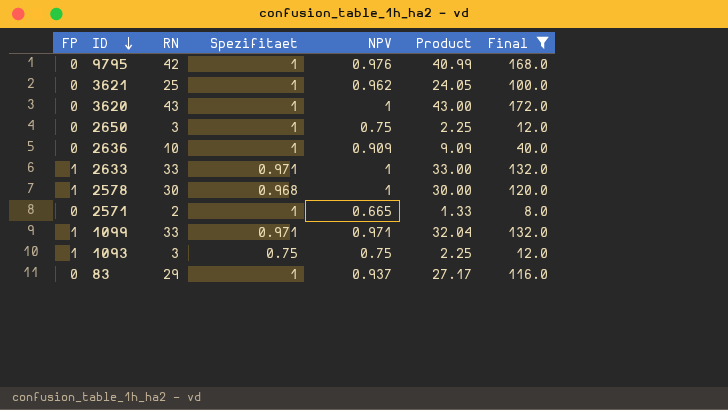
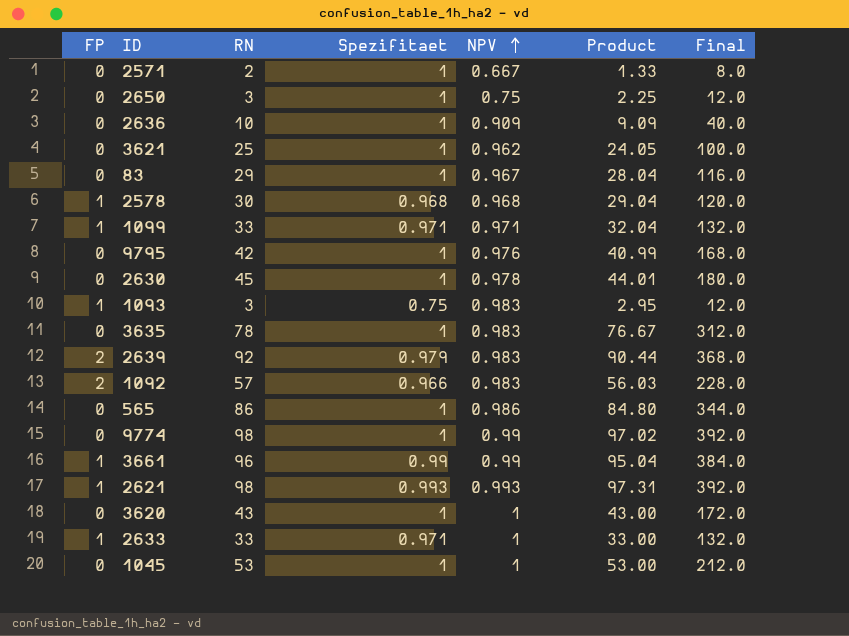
filter: Final <= 172.0 -> none
row order: ID descending -> NPV ascending
2571 | NPV: 0.665 -> 0.667
83 | NPV: 0.937 -> 0.967
83 | Product: 27.17 -> 28.04
2578 | NPV: 1 -> 0.968
2578 | Product: 30.00 -> 29.04
1093 | NPV: 0.75 -> 0.983
1093 | Product: 2.25 -> 2.95

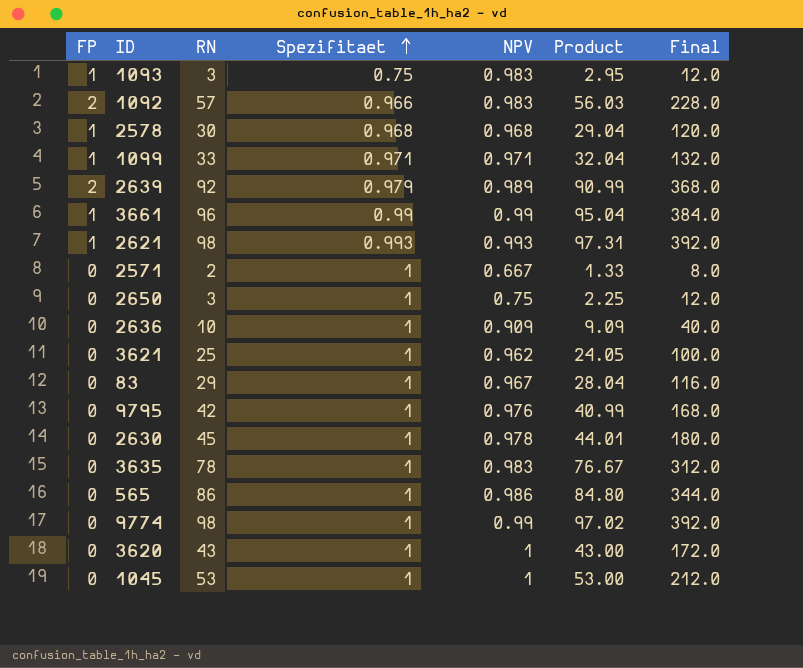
row order: NPV ascending -> Spezifitaet ascending
row 2633: 1 | 33 | 0.971 | 1 | 33.00 | 132.0 -> none
2639 | NPV: 0.983 -> 0.989
2639 | Product: 90.44 -> 90.99

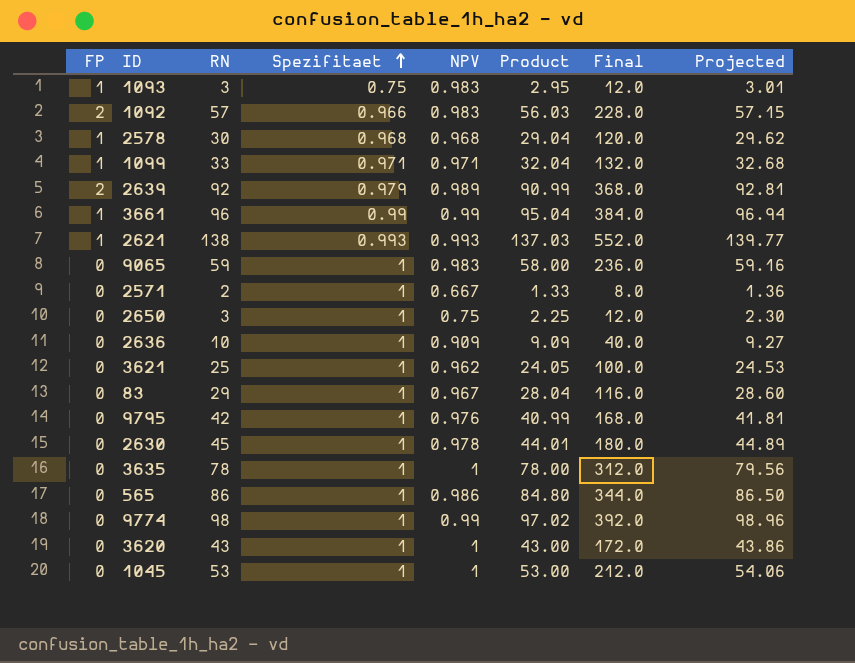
column Projected | formula: none -> [Product] * 1.02
2621 | RN: 98 -> 138
2621 | Product: 97.31 -> 137.03
2621 | Final: 392.0 -> 552.0
row 9065: none -> 0 | 59 | 1 | 0.983 | 58.00 | 236.0 | 59.16
3635 | NPV: 0.983 -> 1
3635 | Product: 76.67 -> 78.00

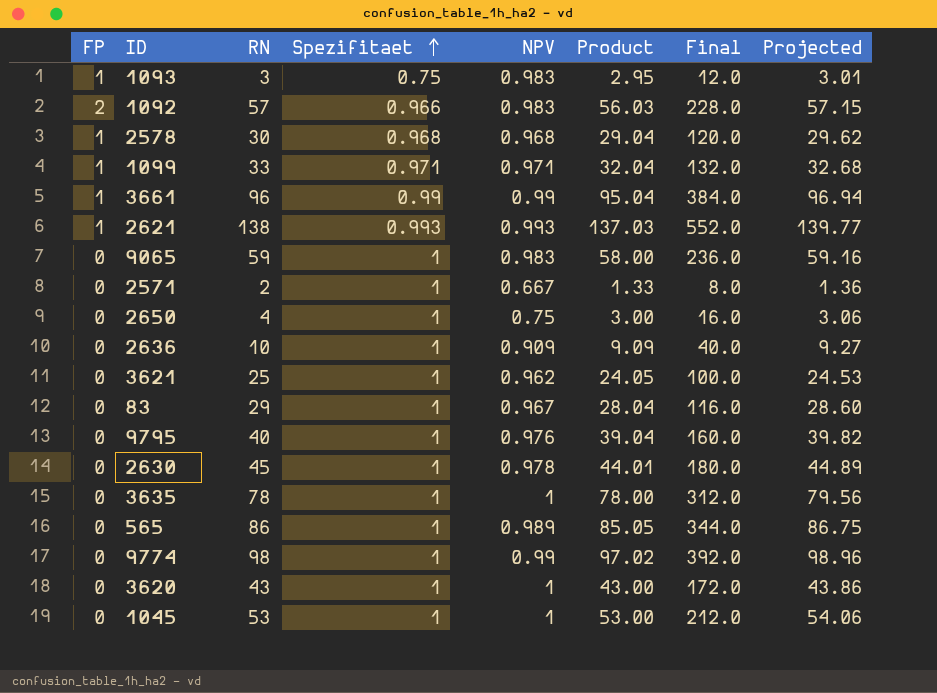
row 2639: 2 | 92 | 0.979 | 0.989 | 90.99 | 368.0 | 92.81 -> none
2650 | RN: 3 -> 4
2650 | Product: 2.25 -> 3.00
2650 | Final: 12.0 -> 16.0
2650 | Projected: 2.30 -> 3.06
9795 | RN: 42 -> 40
9795 | Product: 40.99 -> 39.04
9795 | Final: 168.0 -> 160.0
9795 | Projected: 41.81 -> 39.82
565 | NPV: 0.986 -> 0.989
565 | Product: 84.80 -> 85.05
565 | Projected: 86.50 -> 86.75

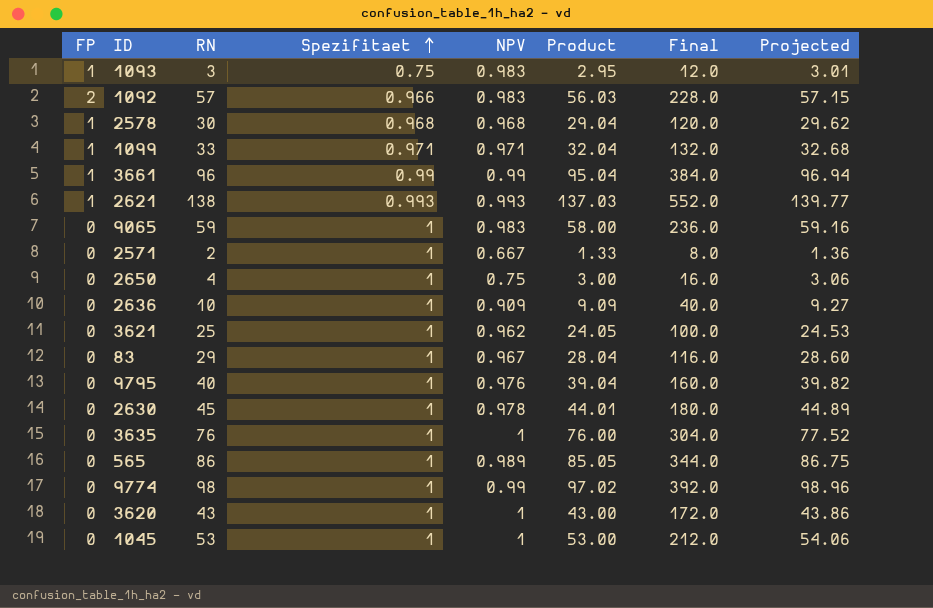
3635 | RN: 78 -> 76
3635 | Product: 78.00 -> 76.00
3635 | Final: 312.0 -> 304.0
3635 | Projected: 79.56 -> 77.52

